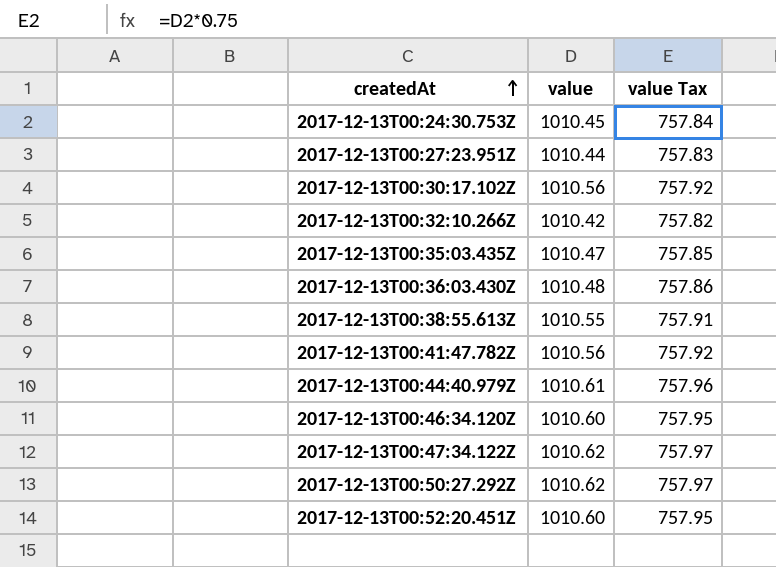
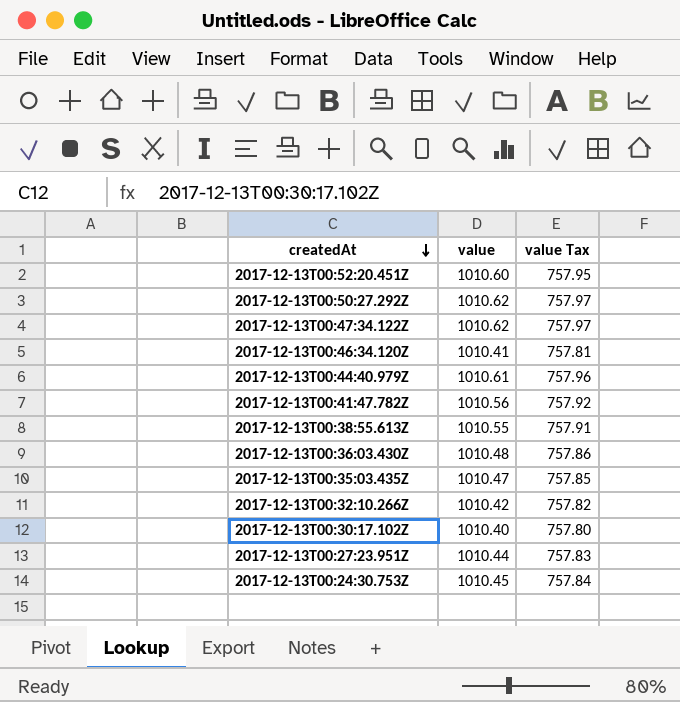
row order: createdAt ascending -> createdAt descending
2017-12-13T00:46:34.120Z | value: 1010.60 -> 1010.41
2017-12-13T00:46:34.120Z | value Tax: 757.95 -> 757.81
2017-12-13T00:30:17.102Z | value: 1010.56 -> 1010.40
2017-12-13T00:30:17.102Z | value Tax: 757.92 -> 757.80

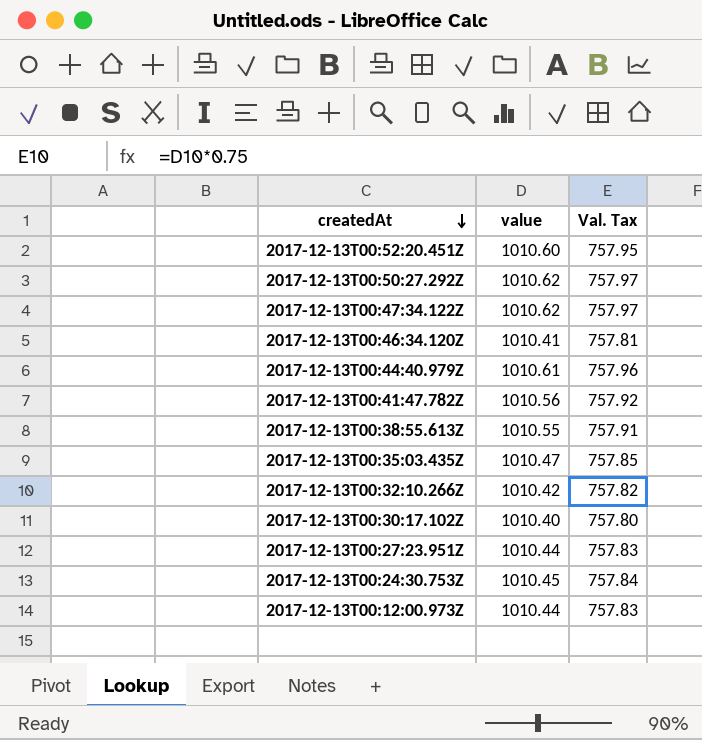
column name: value Tax -> Val. Tax
row 2017-12-13T00:36:03.430Z: 1010.48 | 757.86 -> none
row 2017-12-13T00:12:00.973Z: none -> 1010.44 | 757.83

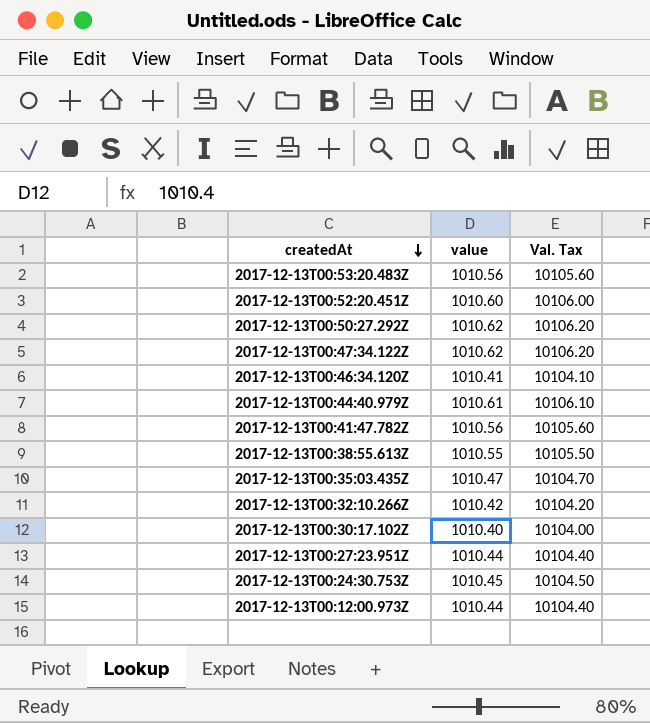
column Val. Tax | formula: [value] * 0.75 -> [value] * 10
row 2017-12-13T00:53:20.483Z: none -> 1010.56 | 10105.60

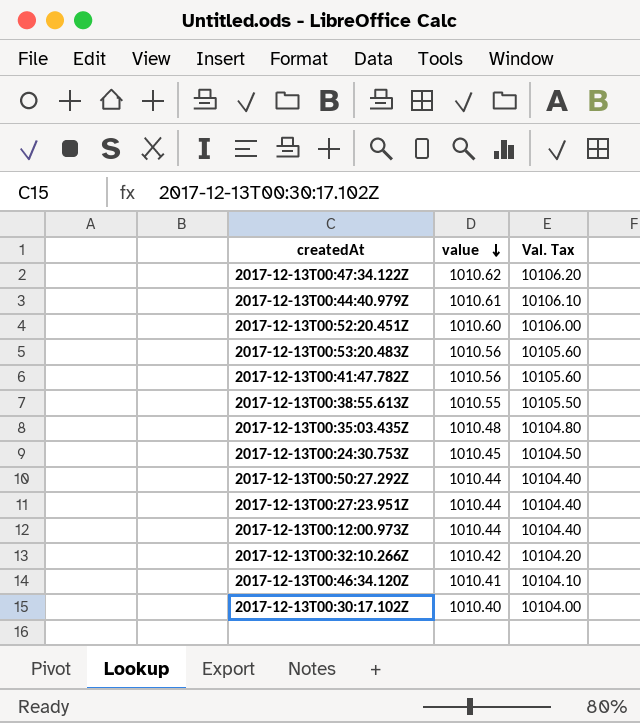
row order: createdAt descending -> value descending
2017-12-13T00:35:03.435Z | value: 1010.47 -> 1010.48
2017-12-13T00:35:03.435Z | Val. Tax: 10104.70 -> 10104.80
2017-12-13T00:50:27.292Z | value: 1010.62 -> 1010.44
2017-12-13T00:50:27.292Z | Val. Tax: 10106.20 -> 10104.40

